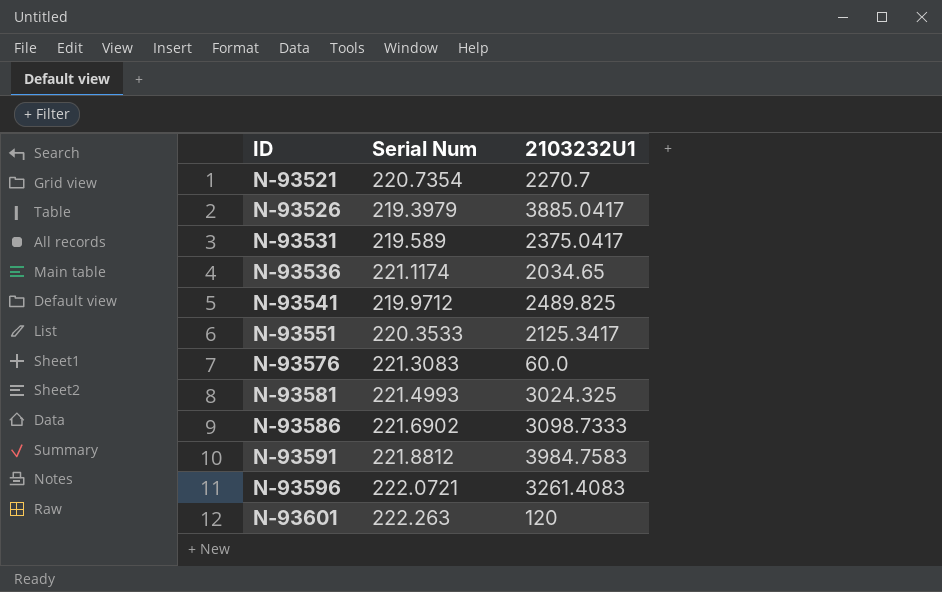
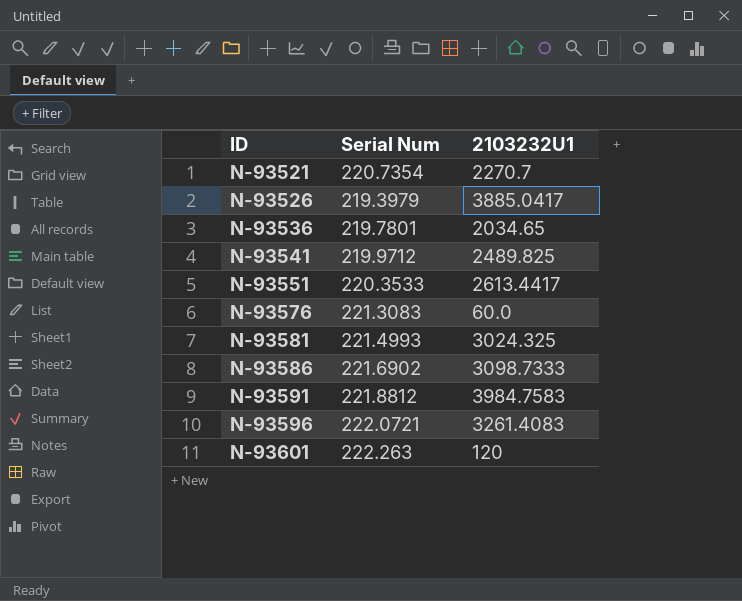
row N-93531: 219.589 | 2375.0417 -> none
N-93536 | Serial Num: 221.1174 -> 219.7801
N-93551 | 2103232U1: 2125.3417 -> 2613.4417

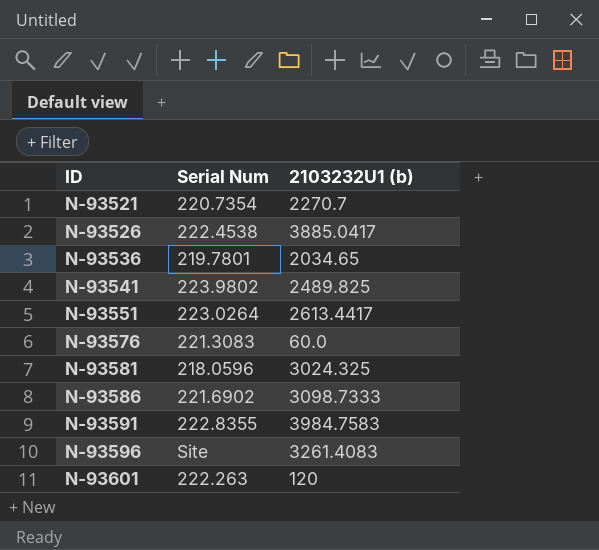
column name: 2103232U1 -> 2103232U1 (b)
N-93526 | Serial Num: 219.3979 -> 222.4538
N-93541 | Serial Num: 219.9712 -> 223.9802
N-93551 | Serial Num: 220.3533 -> 223.0264
N-93581 | Serial Num: 221.4993 -> 218.0596
N-93591 | Serial Num: 221.8812 -> 222.8355
N-93596 | Serial Num: 222.0721 -> Site

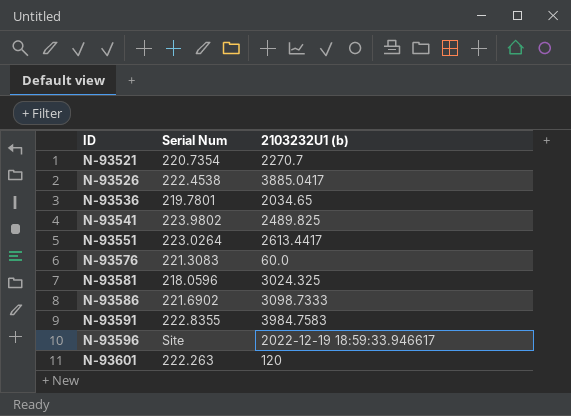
N-93596 | 2103232U1 (b): 3261.4083 -> 2022-12-19 18:59:33.946617

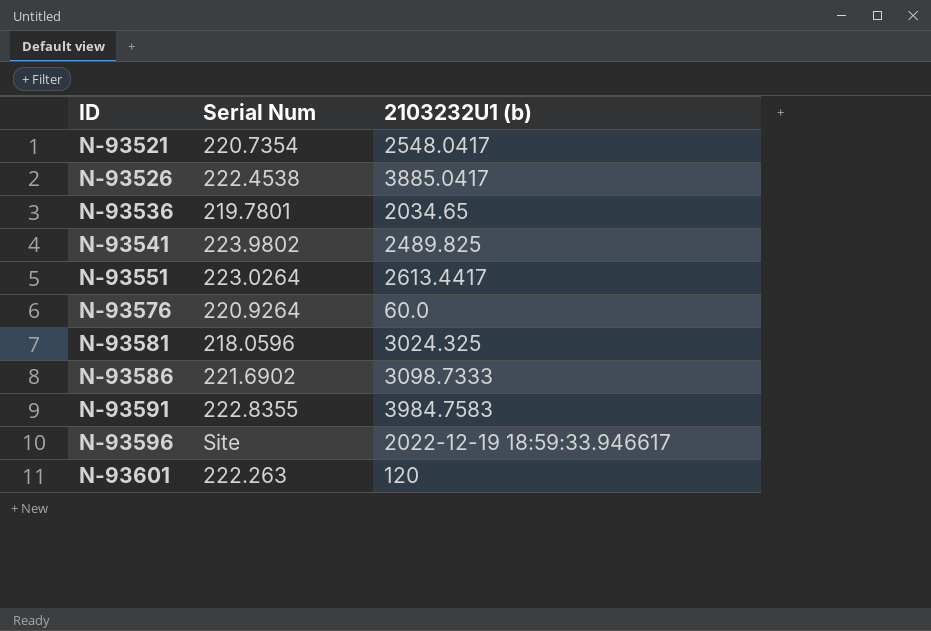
N-93521 | 2103232U1 (b): 2270.7 -> 2548.0417
N-93576 | Serial Num: 221.3083 -> 220.9264

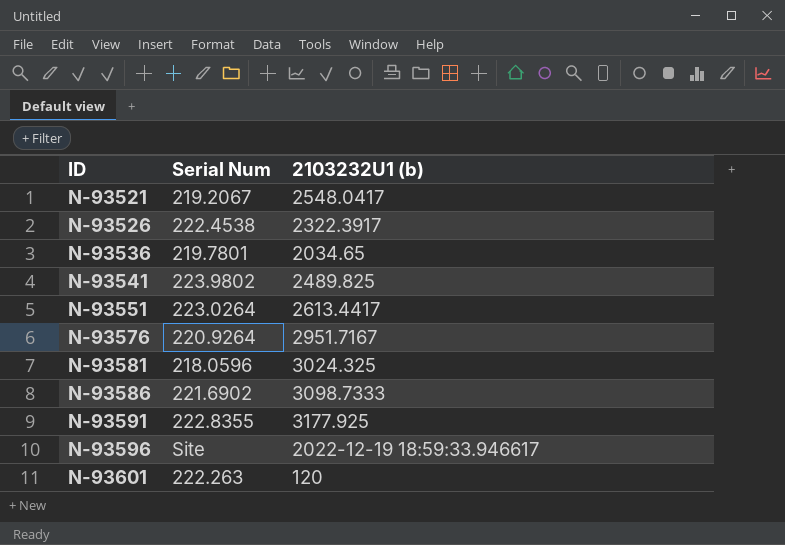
N-93521 | Serial Num: 220.7354 -> 219.2067
N-93526 | 2103232U1 (b): 3885.0417 -> 2322.3917
N-93576 | 2103232U1 (b): 60.0 -> 2951.7167
N-93591 | 2103232U1 (b): 3984.7583 -> 3177.925

